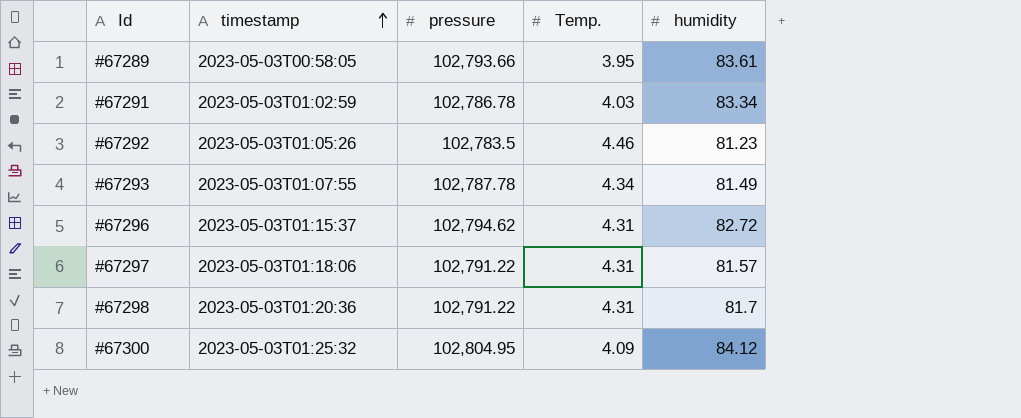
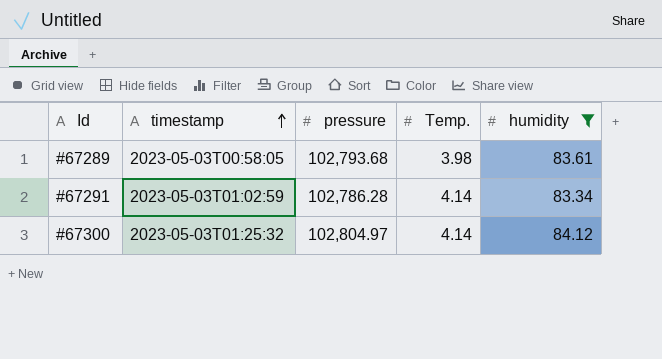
filter: none -> humidity >= 83.34
#67289 | pressure: 102,793.66 -> 102,793.68
#67289 | Temp.: 3.95 -> 3.98
#67291 | pressure: 102,786.78 -> 102,786.28
#67291 | Temp.: 4.03 -> 4.14
#67300 | pressure: 102,804.95 -> 102,804.97
#67300 | Temp.: 4.09 -> 4.14

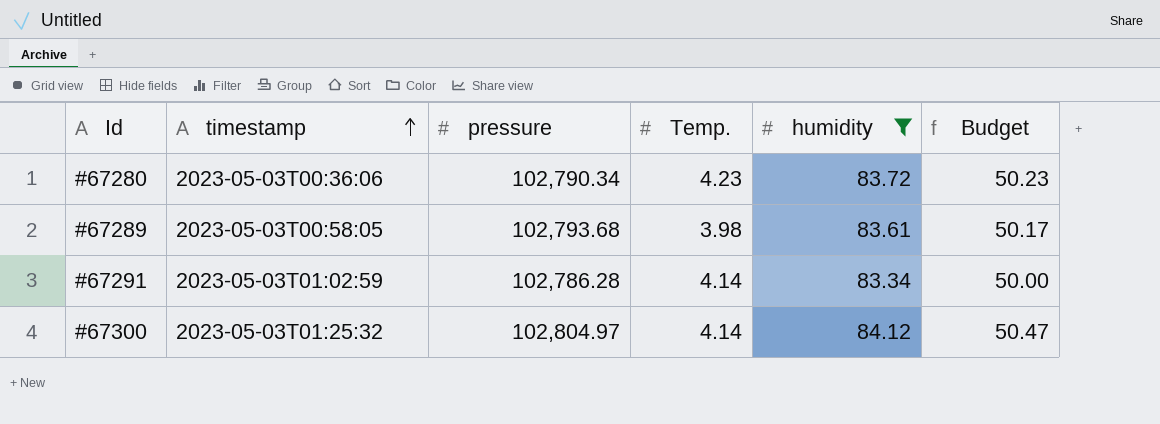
column Budget | formula: none -> [humidity] * 0.6
row #67280: none -> 2023-05-03T00:36:06 | 102,790.34 | 4.23 | 83.72 | 50.23

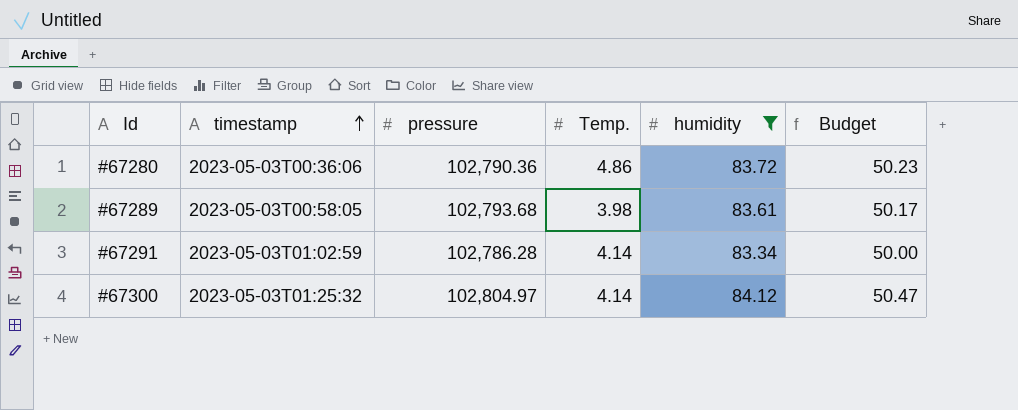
#67280 | pressure: 102,790.34 -> 102,790.36
#67280 | Temp.: 4.23 -> 4.86

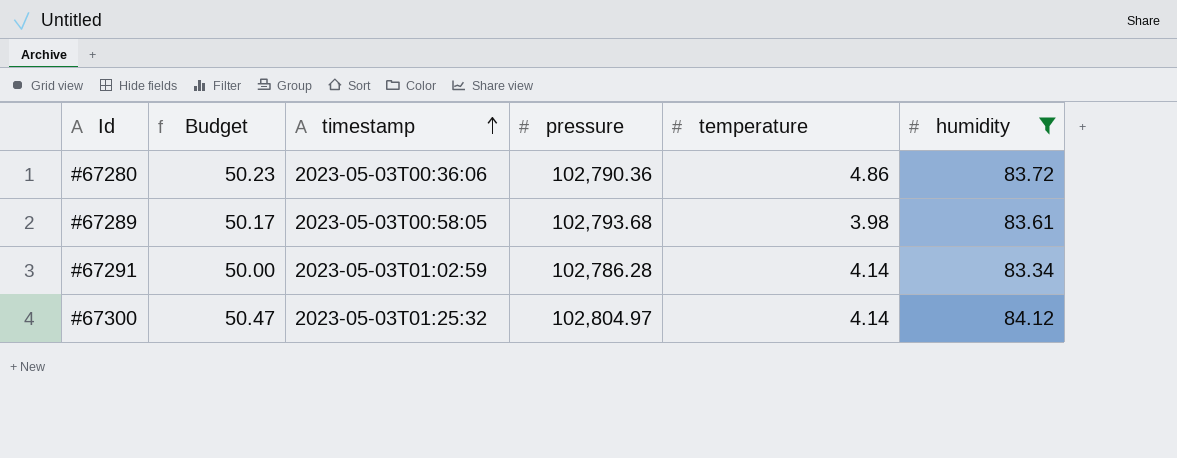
column Budget | position: 6 -> 2
column name: Temp. -> temperature

